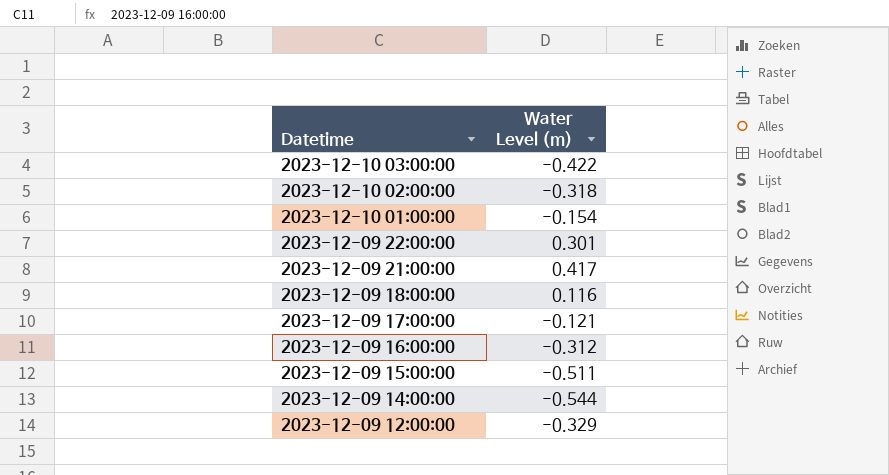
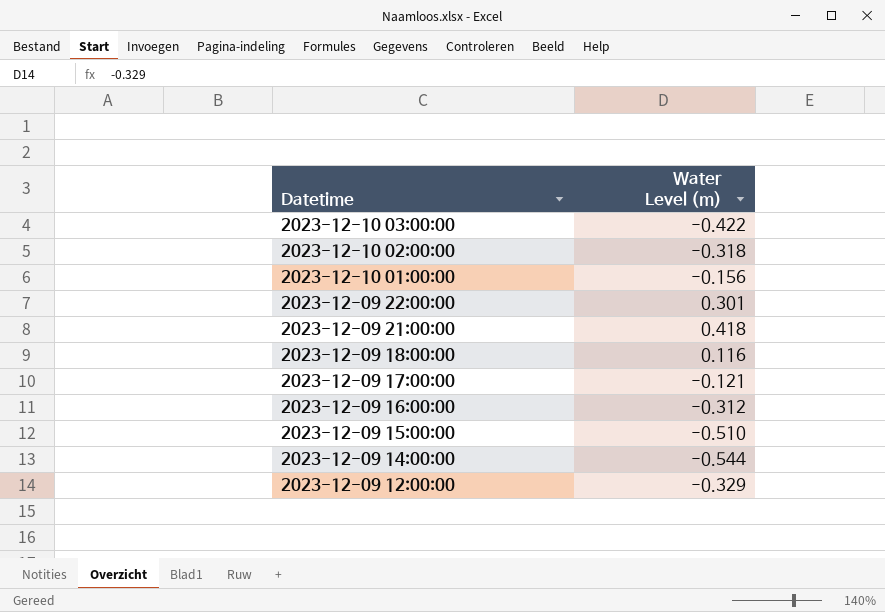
2023-12-10 01:00:00 | Water Level (m): -0.154 -> -0.156
2023-12-09 21:00:00 | Water Level (m): 0.417 -> 0.418
2023-12-09 15:00:00 | Water Level (m): -0.511 -> -0.510

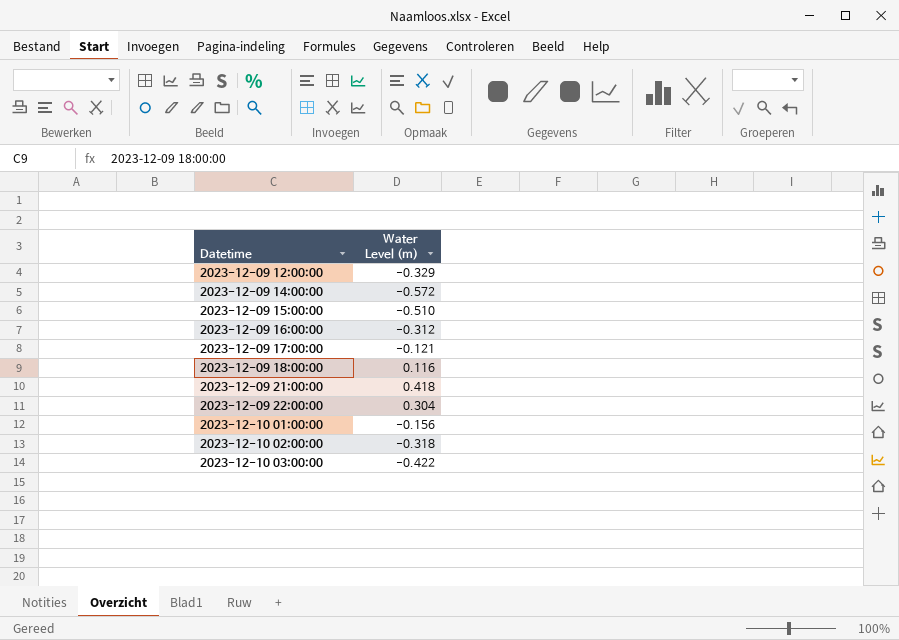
row order: Datetime descending -> Datetime ascending
2023-12-09 14:00:00 | Water Level (m): -0.544 -> -0.572
2023-12-09 22:00:00 | Water Level (m): 0.301 -> 0.304

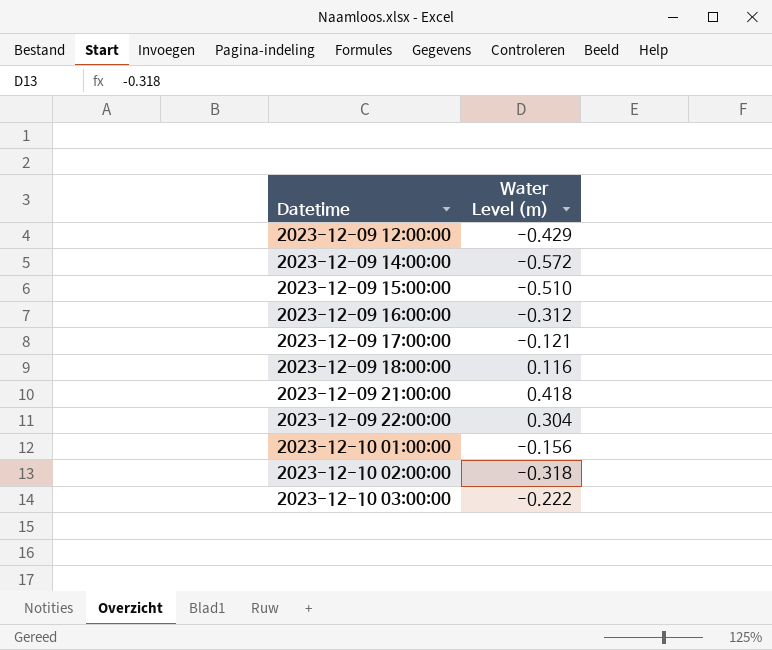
2023-12-09 12:00:00 | Water Level (m): -0.329 -> -0.429
2023-12-10 03:00:00 | Water Level (m): -0.422 -> -0.222

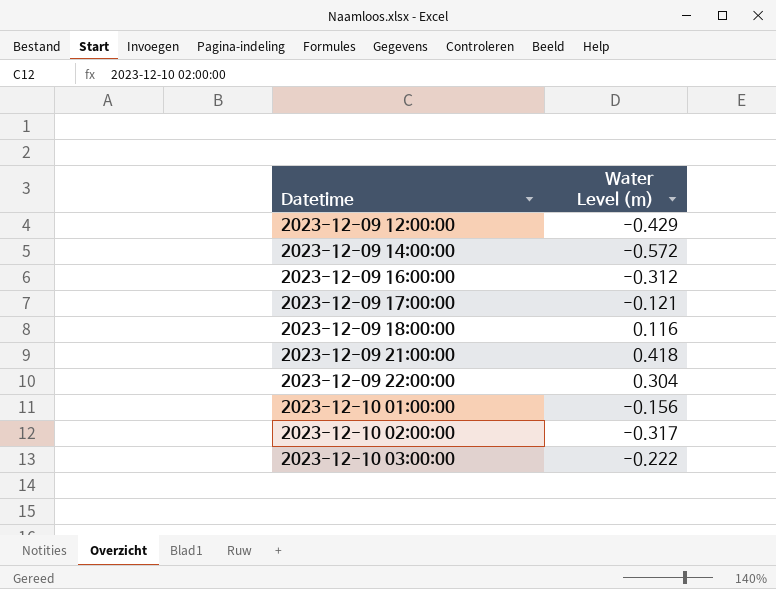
row 2023-12-09 15:00:00: -0.510 -> none
2023-12-10 02:00:00 | Water Level (m): -0.318 -> -0.317

